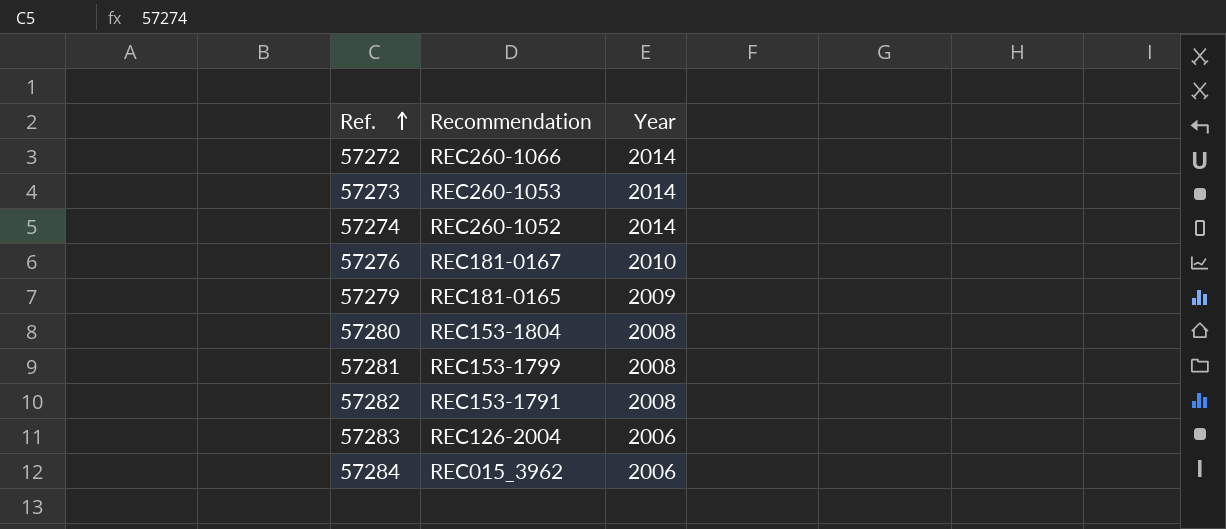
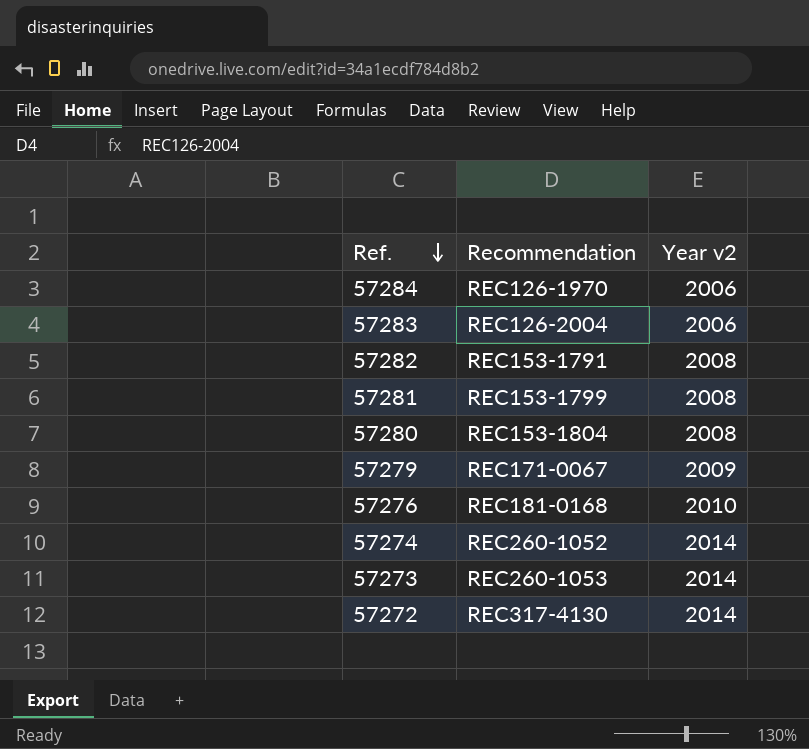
row order: Ref. ascending -> Ref. descending
column name: Year -> Year v2
57284 | Recommendation: REC015_3962 -> REC126-1970
57279 | Recommendation: REC181-0165 -> REC171-0067
57276 | Recommendation: REC181-0167 -> REC181-0168
57272 | Recommendation: REC260-1066 -> REC317-4130

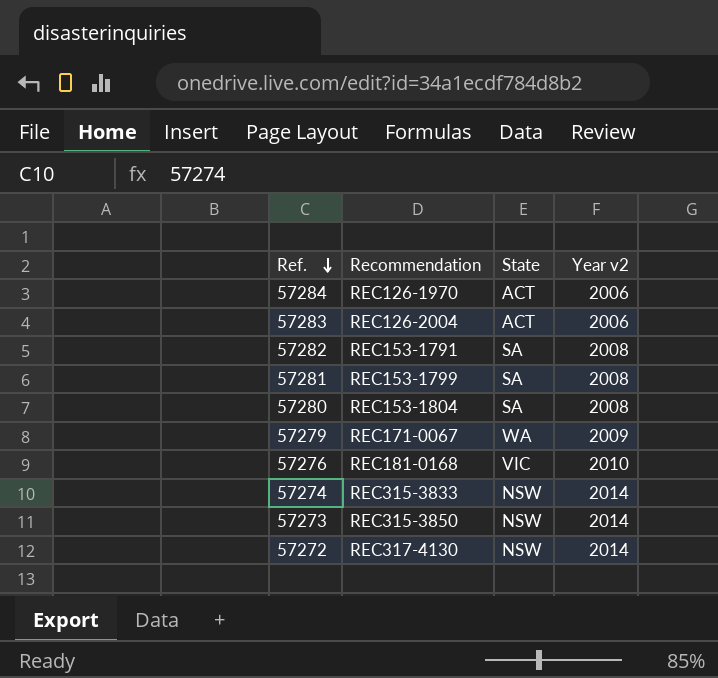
column State | position: none -> 3
57274 | Recommendation: REC260-1052 -> REC315-3833
57273 | Recommendation: REC260-1053 -> REC315-3850

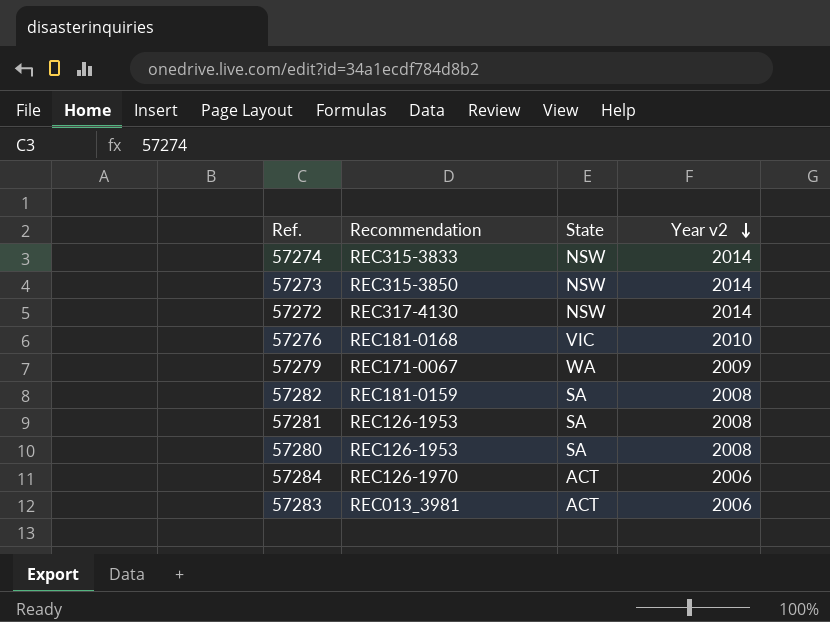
row order: Ref. descending -> Year v2 descending
57282 | Recommendation: REC153-1791 -> REC181-0159
57281 | Recommendation: REC153-1799 -> REC126-1953
57280 | Recommendation: REC153-1804 -> REC126-1953
57283 | Recommendation: REC126-2004 -> REC013_3981

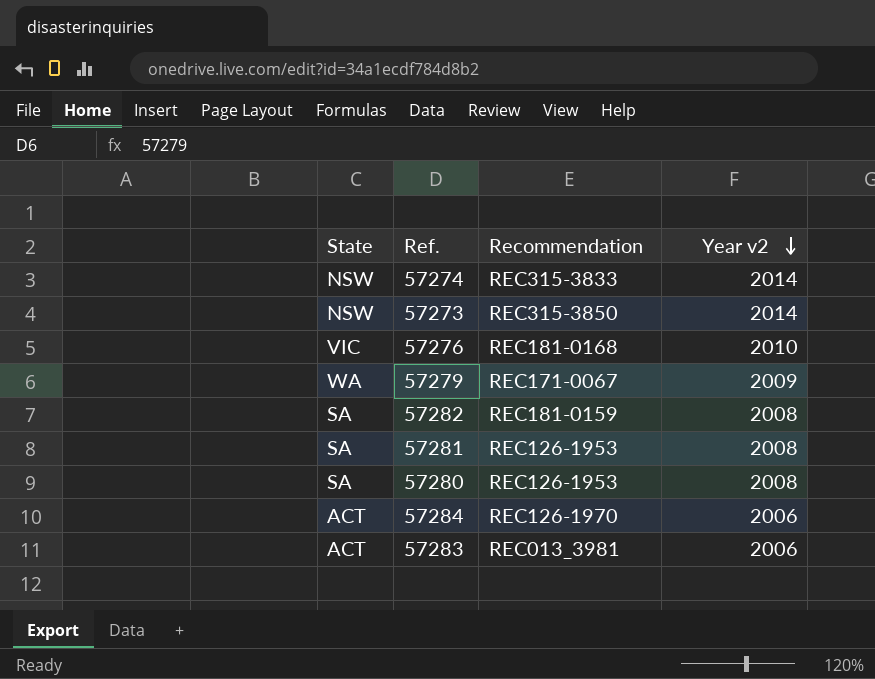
column State | position: 3 -> 1
row 57272: REC317-4130 | NSW | 2014 -> none

